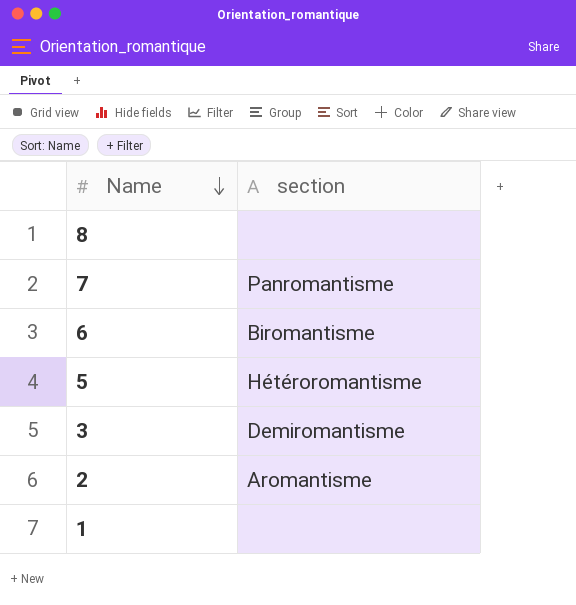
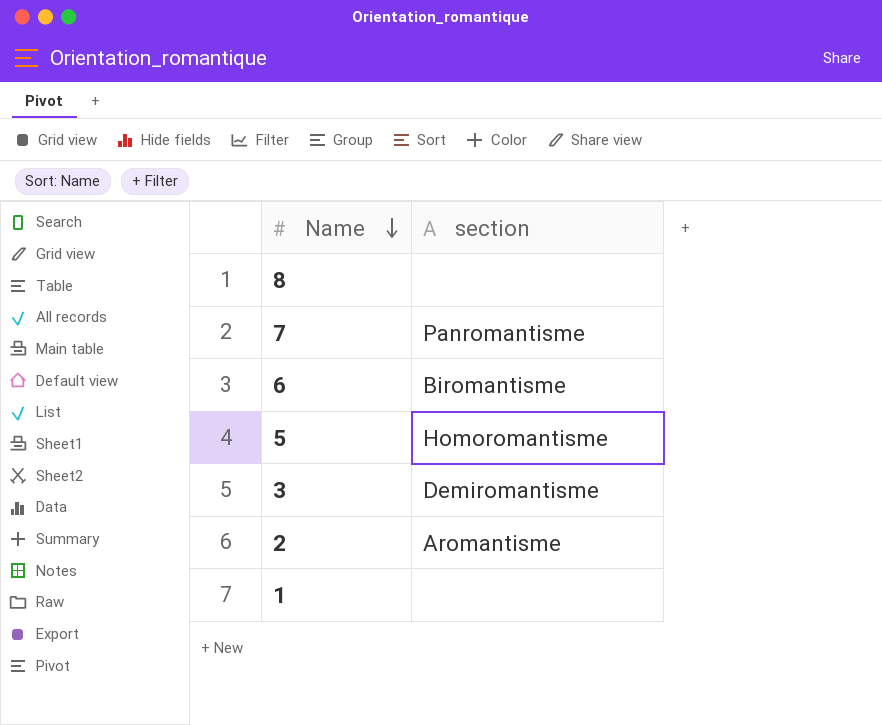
5 | section: Hétéroromantisme -> Homoromantisme

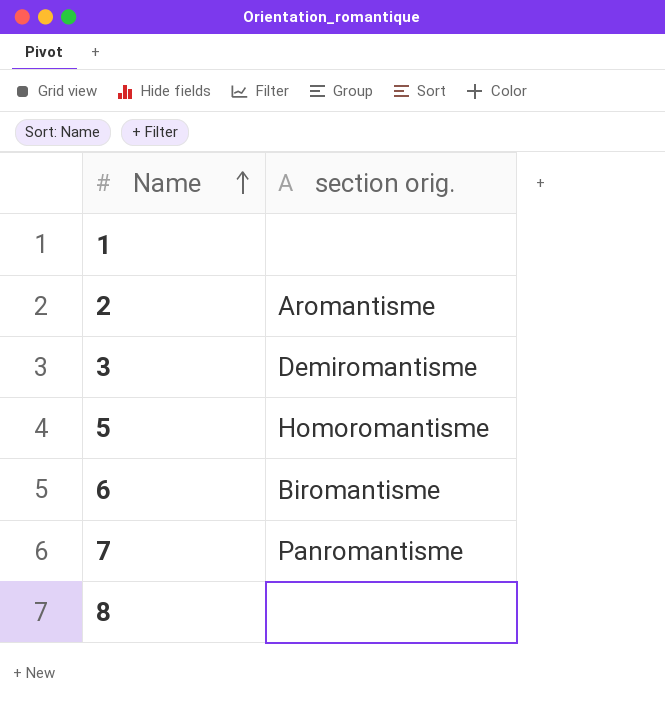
row order: Name descending -> Name ascending
column name: section -> section orig.

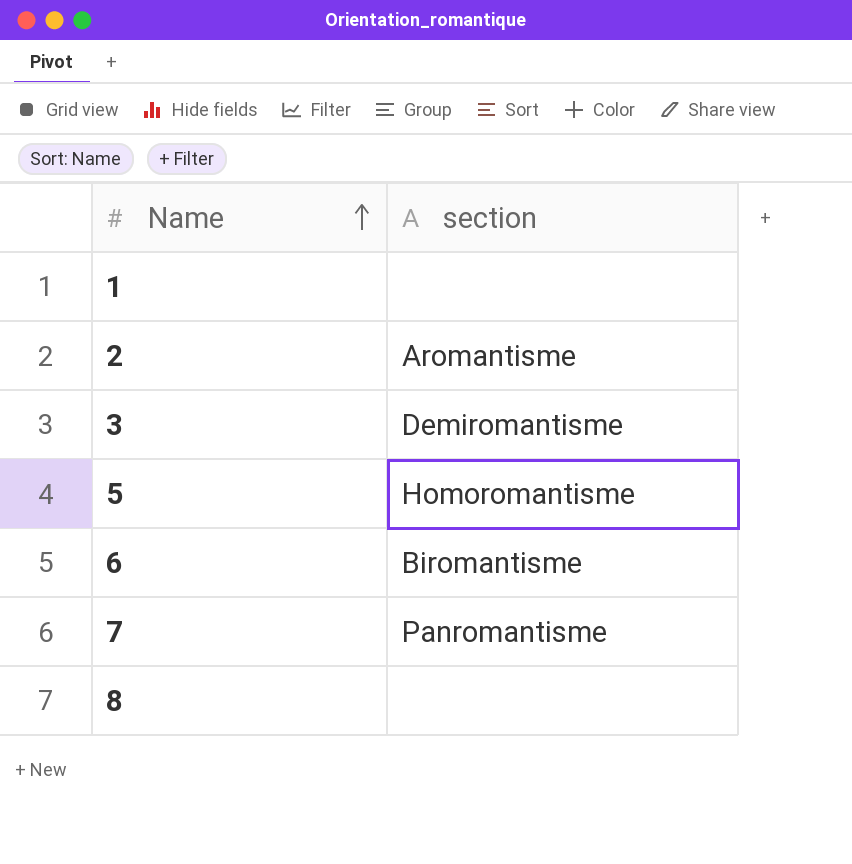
column name: section orig. -> section

